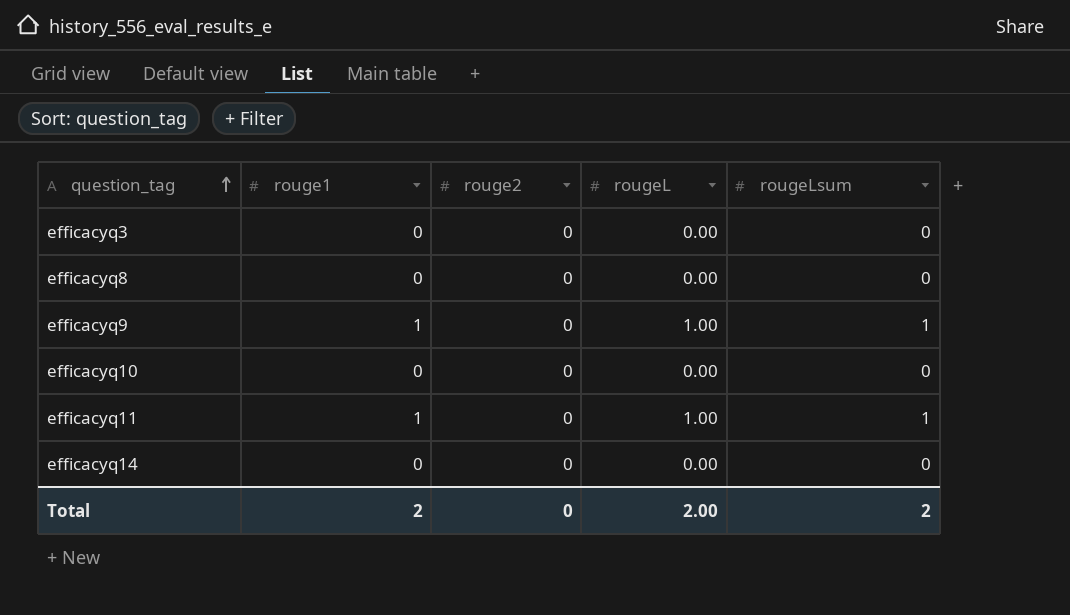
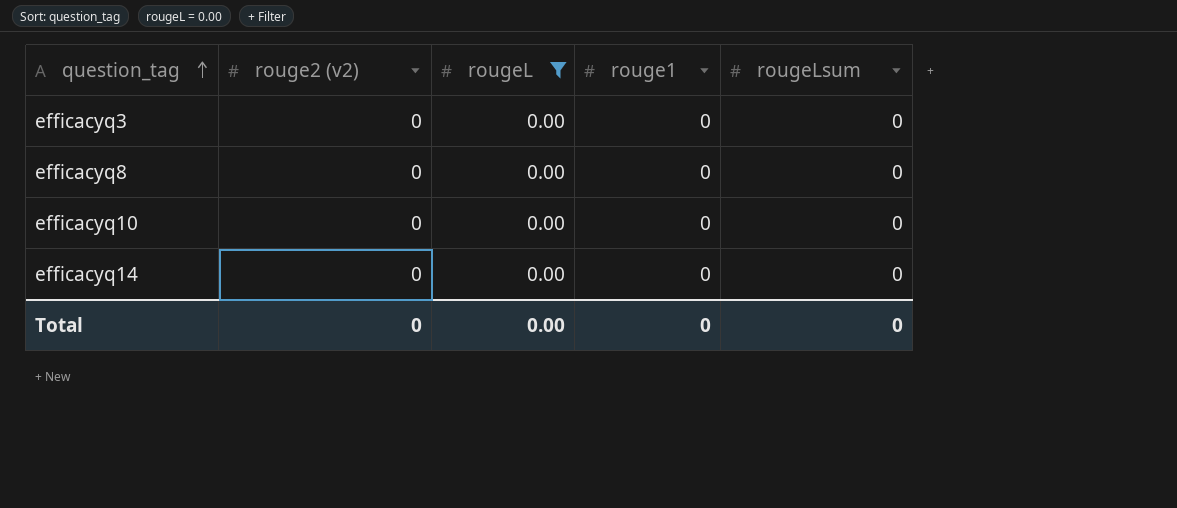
filter: none -> rougeL = 0.00
column name: rouge2 -> rouge2 (v2)
column rouge1 | position: 2 -> 4
Total | rougeL: 2.00 -> 0.00
Total | rouge1: 2 -> 0
Total | rougeLsum: 2 -> 0

